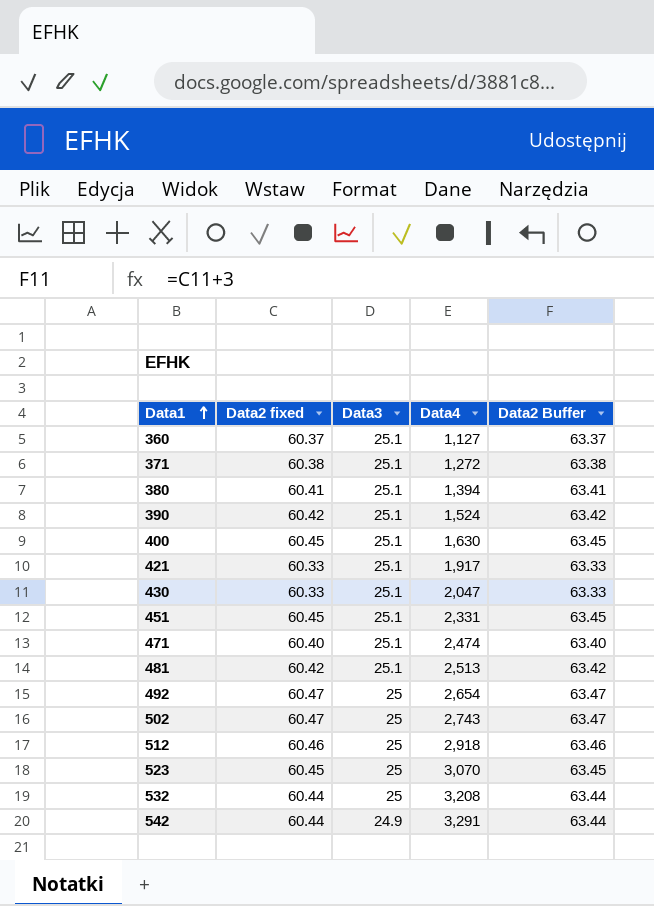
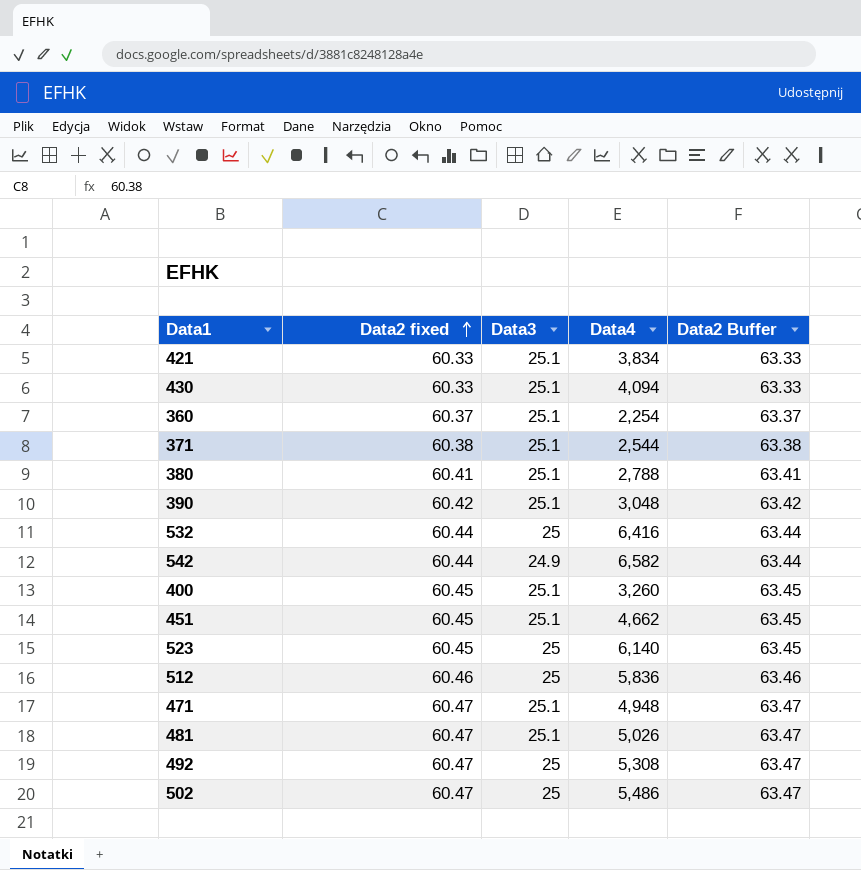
row order: Data1 ascending -> Data2 fixed ascending
421 | Data4: 1,917 -> 3,834
430 | Data4: 2,047 -> 4,094
360 | Data4: 1,127 -> 2,254
371 | Data4: 1,272 -> 2,544
380 | Data4: 1,394 -> 2,788
390 | Data4: 1,524 -> 3,048
532 | Data4: 3,208 -> 6,416
542 | Data4: 3,291 -> 6,582
400 | Data4: 1,630 -> 3,260
451 | Data4: 2,331 -> 4,662
523 | Data4: 3,070 -> 6,140
512 | Data4: 2,918 -> 5,836
471 | Data2 fixed: 60.40 -> 60.47
471 | Data4: 2,474 -> 4,948
471 | Data2 Buffer: 63.40 -> 63.47
481 | Data2 fixed: 60.42 -> 60.47
481 | Data4: 2,513 -> 5,026
481 | Data2 Buffer: 63.42 -> 63.47
492 | Data4: 2,654 -> 5,308
502 | Data4: 2,743 -> 5,486

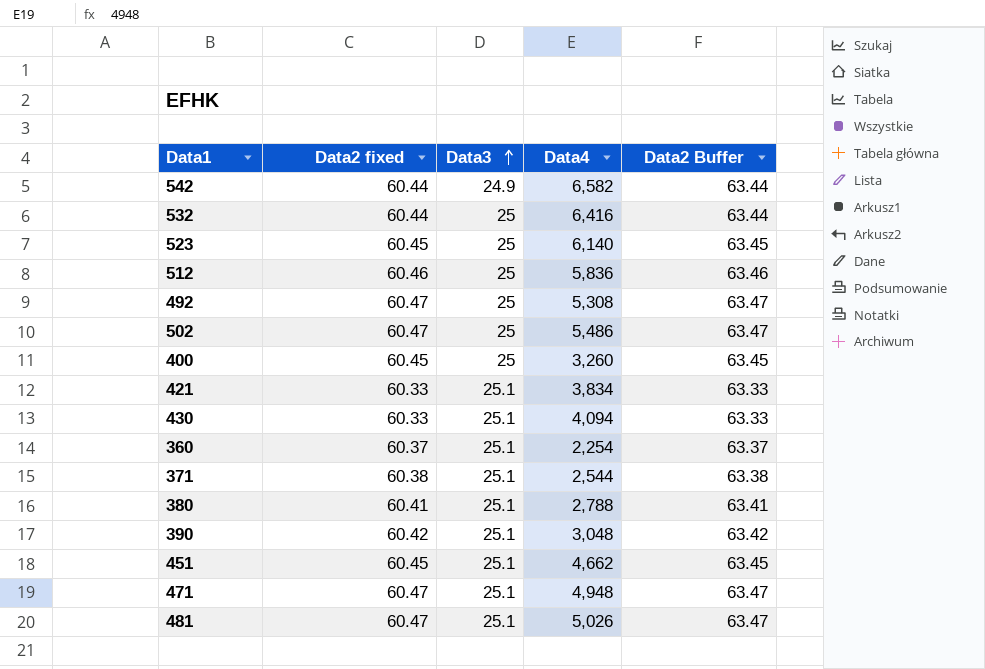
row order: Data2 fixed ascending -> Data3 ascending
400 | Data3: 25.1 -> 25

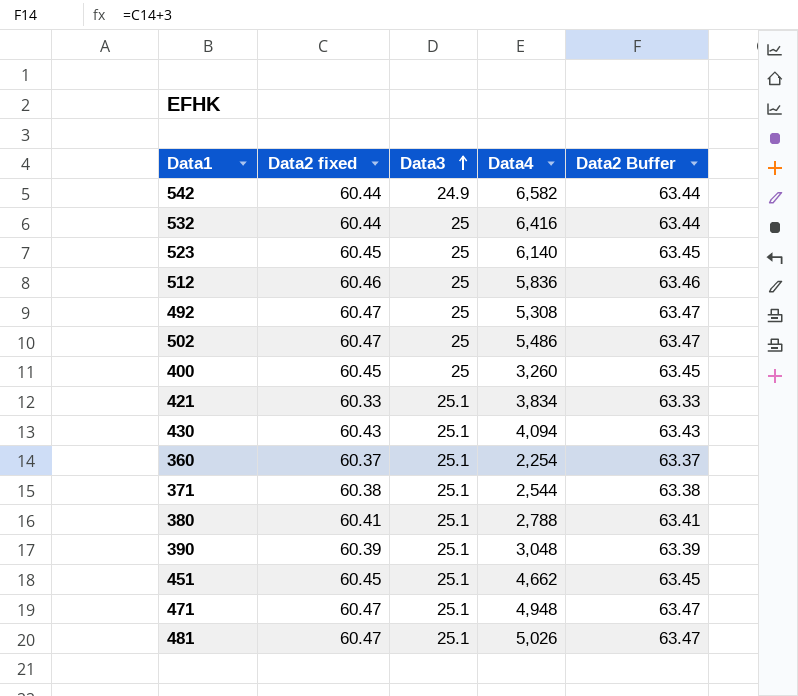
430 | Data2 fixed: 60.33 -> 60.43
430 | Data2 Buffer: 63.33 -> 63.43
390 | Data2 fixed: 60.42 -> 60.39
390 | Data2 Buffer: 63.42 -> 63.39

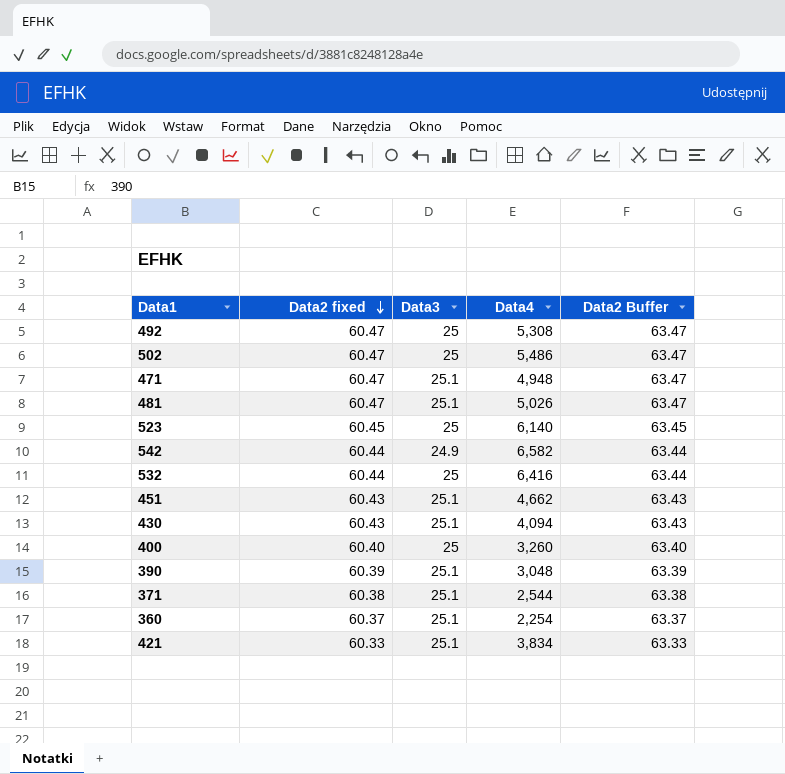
row order: Data3 ascending -> Data2 fixed descending
row 512: 60.46 | 25 | 5,836 | 63.46 -> none
row 380: 60.41 | 25.1 | 2,788 | 63.41 -> none
451 | Data2 fixed: 60.45 -> 60.43
451 | Data2 Buffer: 63.45 -> 63.43
400 | Data2 fixed: 60.45 -> 60.40
400 | Data2 Buffer: 63.45 -> 63.40

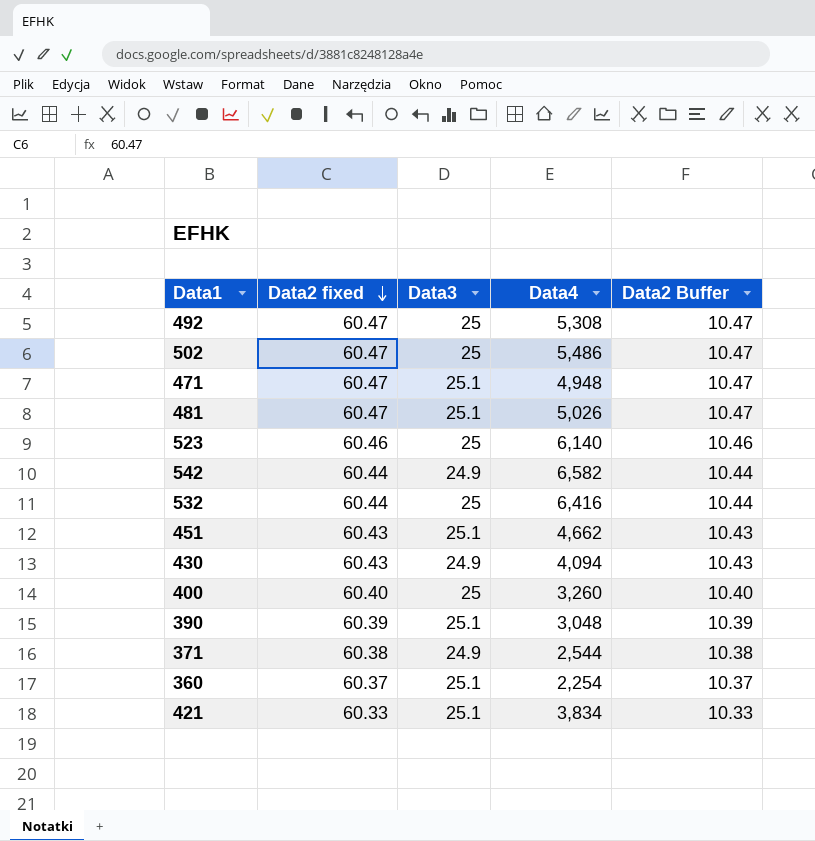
column Data2 Buffer | formula: [Data2 fixed] + 3 -> [Data2 fixed] - 50
523 | Data2 fixed: 60.45 -> 60.46
430 | Data3: 25.1 -> 24.9
371 | Data3: 25.1 -> 24.9

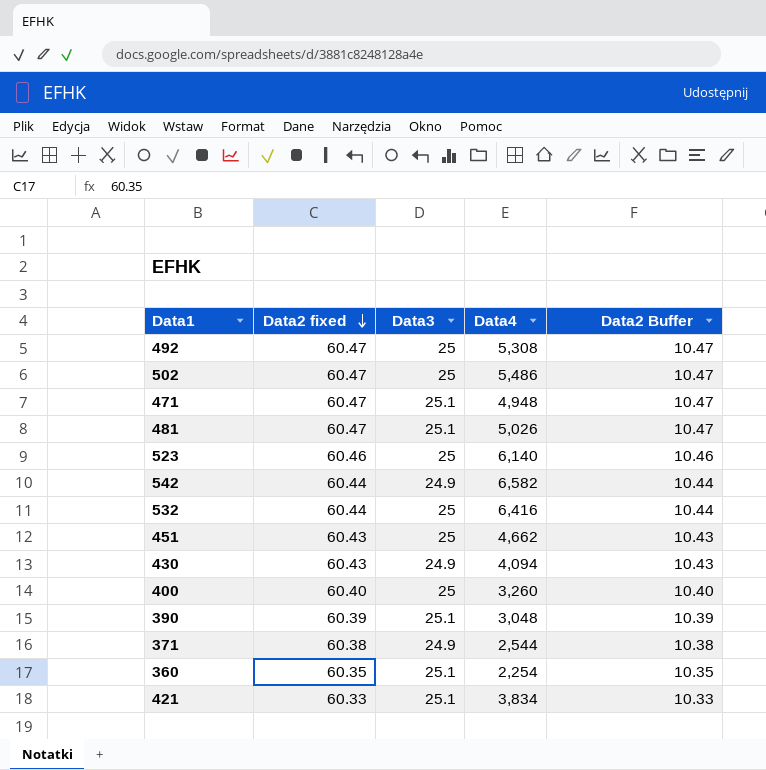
451 | Data3: 25.1 -> 25
360 | Data2 fixed: 60.37 -> 60.35
360 | Data2 Buffer: 10.37 -> 10.35

